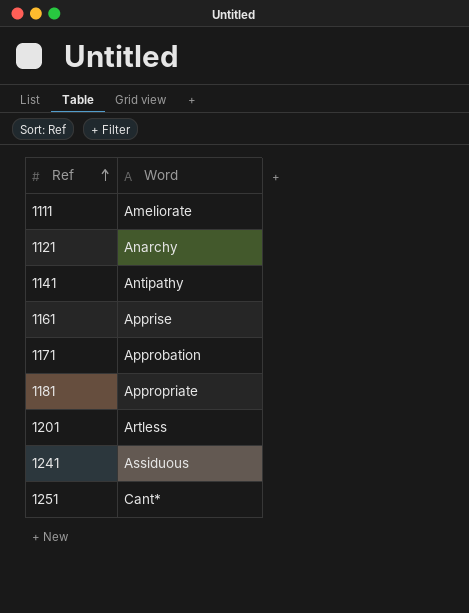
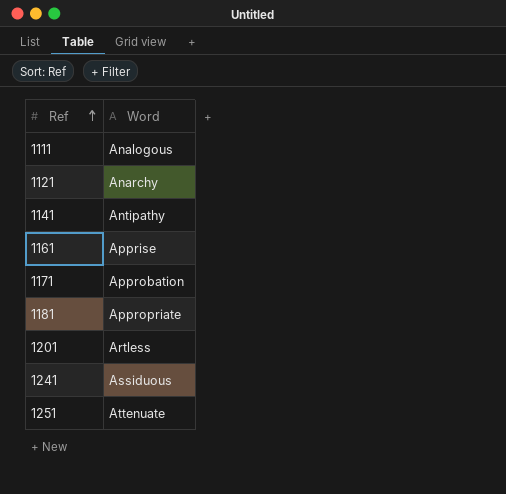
1111 | Word: Ameliorate -> Analogous
1251 | Word: Cant* -> Attenuate

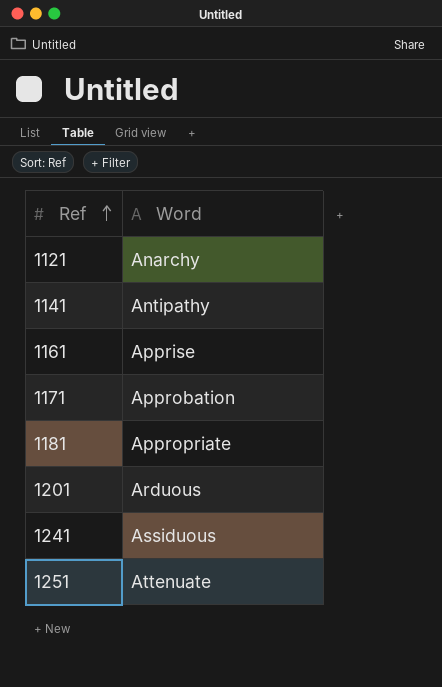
row 1111: Analogous -> none
1201 | Word: Artless -> Arduous

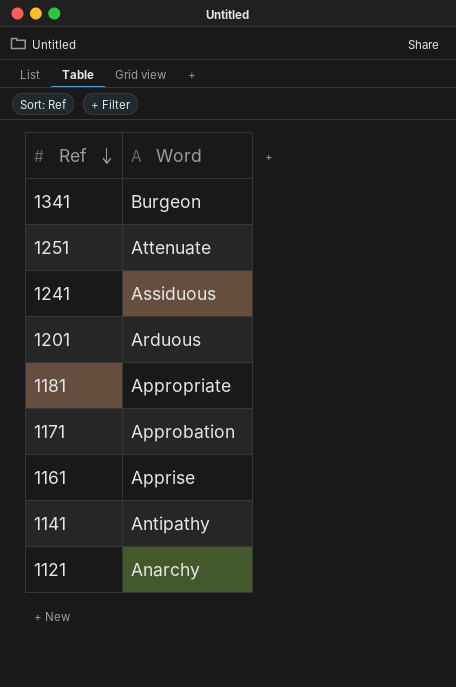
row order: Ref ascending -> Ref descending
row 1341: none -> Burgeon

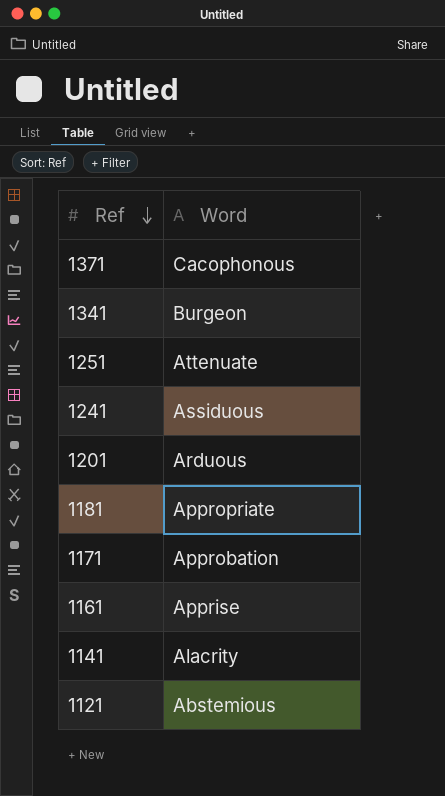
row 1371: none -> Cacophonous
1141 | Word: Antipathy -> Alacrity
1121 | Word: Anarchy -> Abstemious

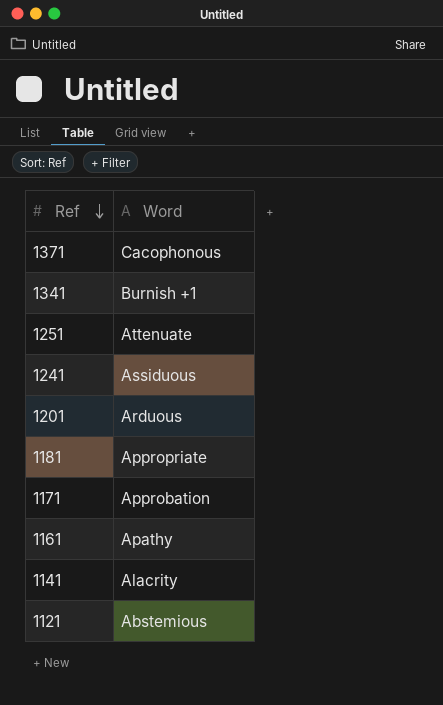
1341 | Word: Burgeon -> Burnish +1
1161 | Word: Apprise -> Apathy

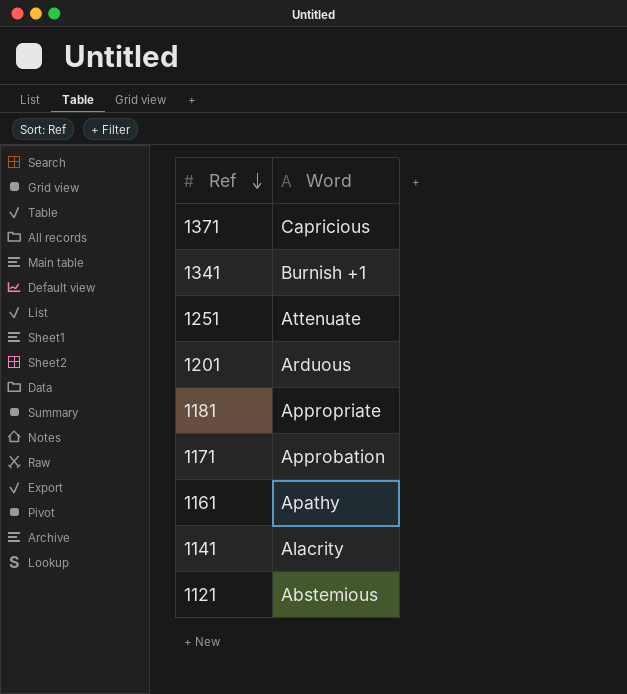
row 1241: Assiduous -> none
1371 | Word: Cacophonous -> Capricious

